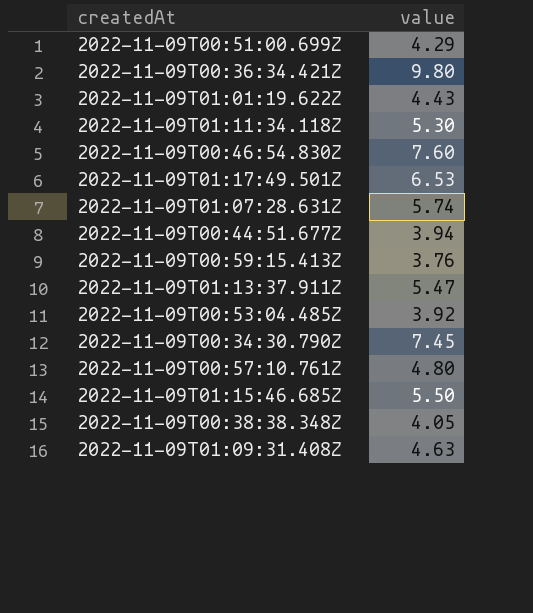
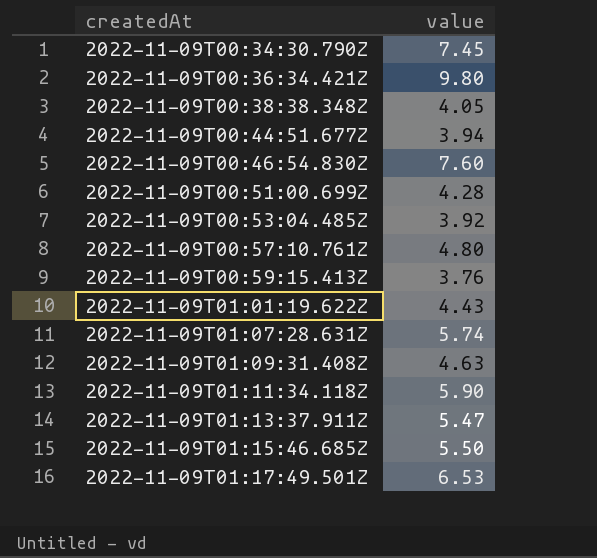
row order: none -> createdAt ascending
2022-11-09T00:51:00.699Z | value: 4.29 -> 4.28
2022-11-09T01:11:34.118Z | value: 5.30 -> 5.90

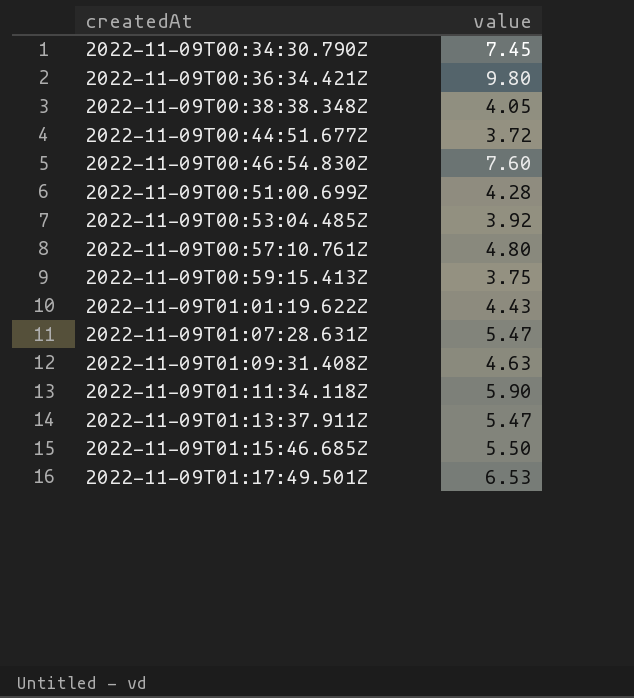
2022-11-09T00:44:51.677Z | value: 3.94 -> 3.72
2022-11-09T00:59:15.413Z | value: 3.76 -> 3.75
2022-11-09T01:07:28.631Z | value: 5.74 -> 5.47

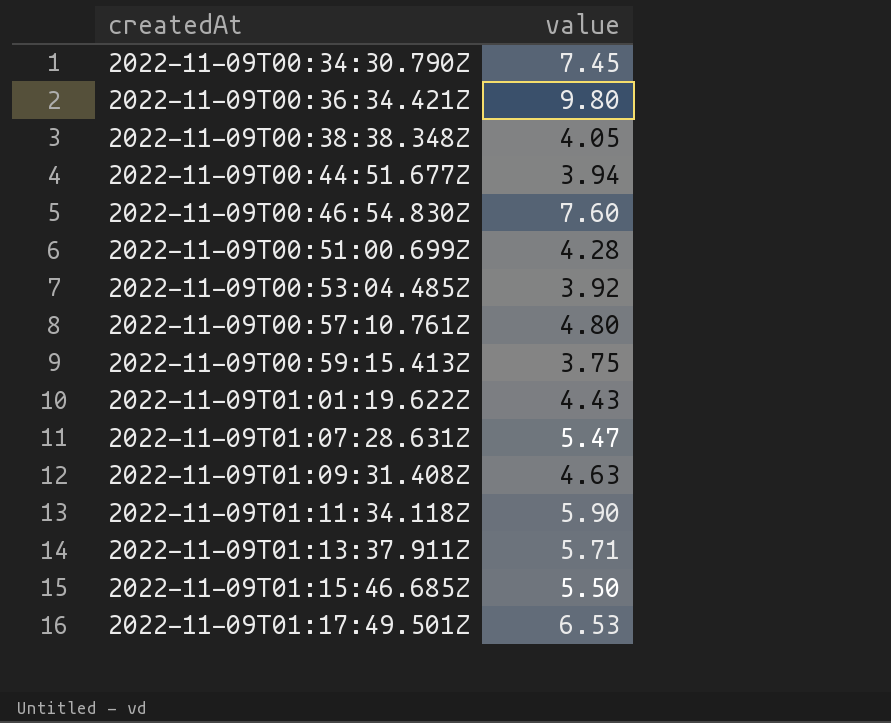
2022-11-09T00:44:51.677Z | value: 3.72 -> 3.94
2022-11-09T01:13:37.911Z | value: 5.47 -> 5.71

